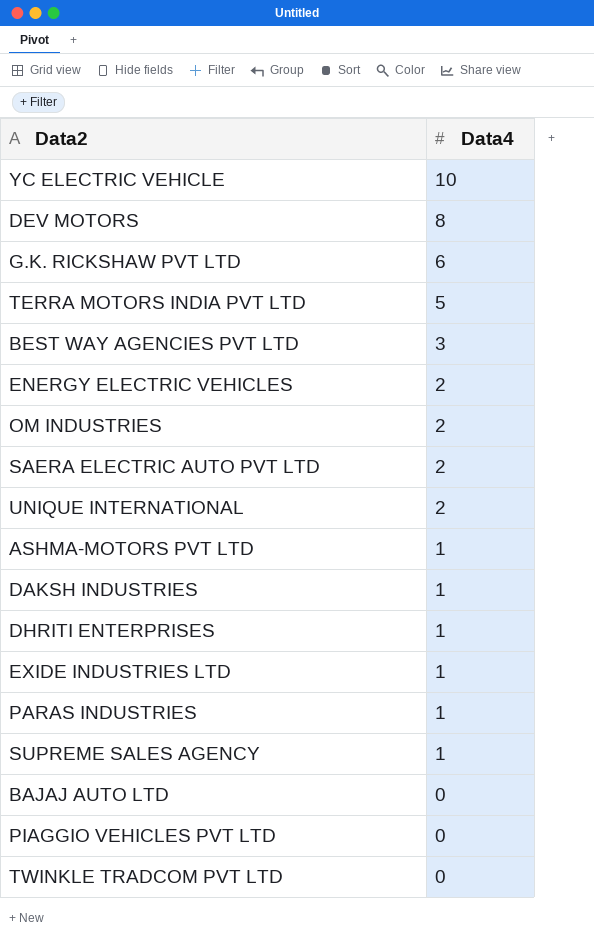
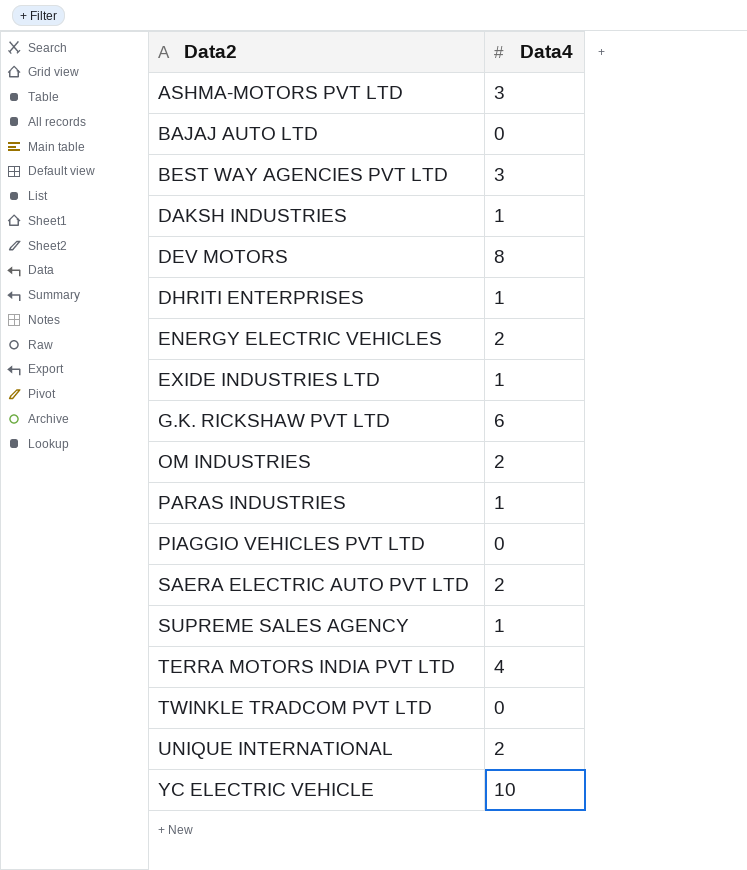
row order: Data4 descending -> Data2 ascending
ASHMA-MOTORS PVT LTD | Data4: 1 -> 3
TERRA MOTORS INDIA PVT LTD | Data4: 5 -> 4

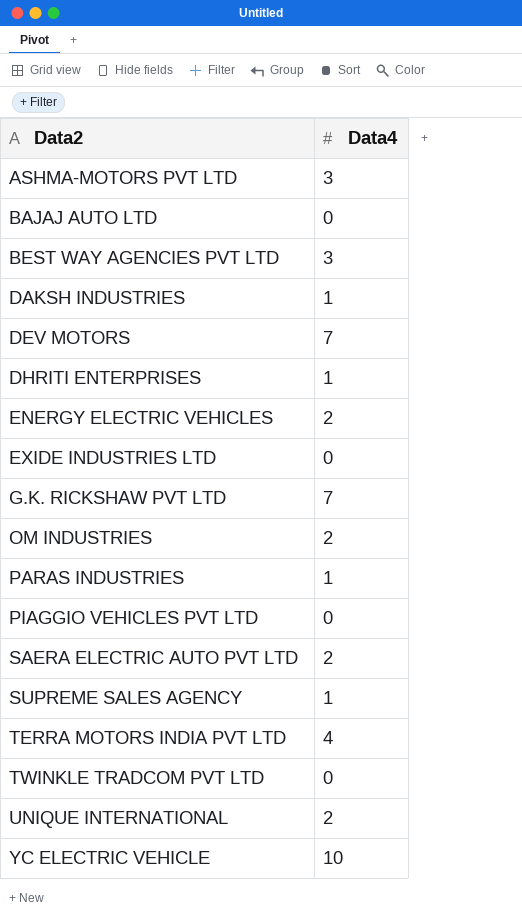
DEV MOTORS | Data4: 8 -> 7
EXIDE INDUSTRIES LTD | Data4: 1 -> 0
G.K. RICKSHAW PVT LTD | Data4: 6 -> 7

